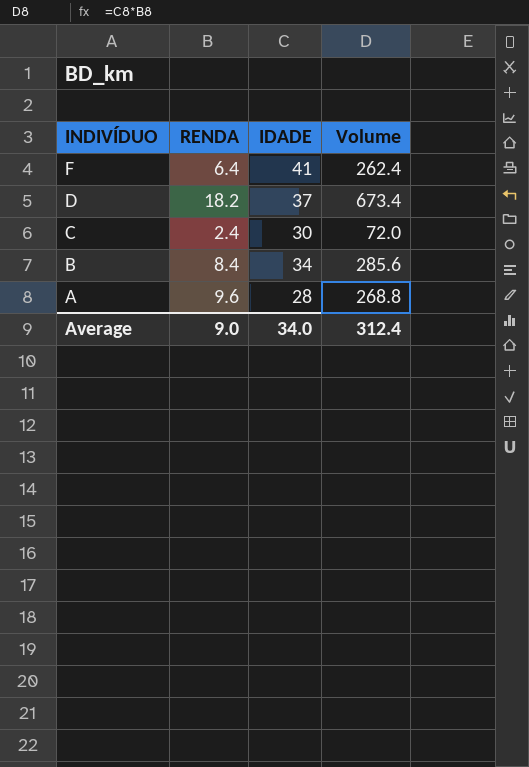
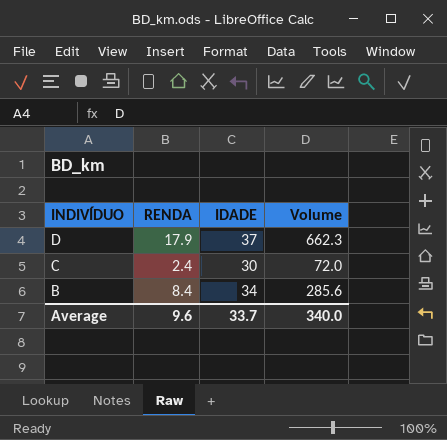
row F: 6.4 | 41 | 262.4 -> none
row A: 9.6 | 28 | 268.8 -> none
D | RENDA: 18.2 -> 17.9
D | Volume: 673.4 -> 662.3
Average | RENDA: 9.0 -> 9.6
Average | IDADE: 34.0 -> 33.7
Average | Volume: 312.4 -> 340.0

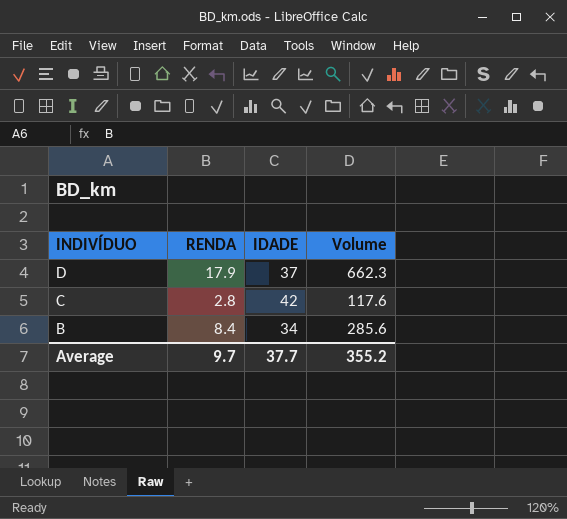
C | RENDA: 2.4 -> 2.8
C | IDADE: 30 -> 42
C | Volume: 72.0 -> 117.6
Average | RENDA: 9.6 -> 9.7
Average | IDADE: 33.7 -> 37.7
Average | Volume: 340.0 -> 355.2

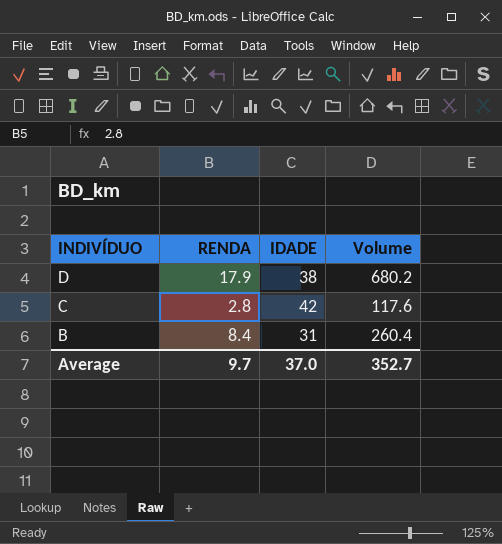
D | IDADE: 37 -> 38
D | Volume: 662.3 -> 680.2
B | IDADE: 34 -> 31
B | Volume: 285.6 -> 260.4
Average | IDADE: 37.7 -> 37.0
Average | Volume: 355.2 -> 352.7

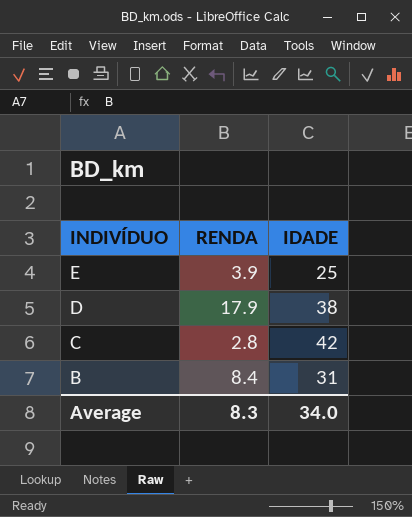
column Volume | formula: [RENDA] * [IDADE] -> none
row E: none -> 3.9 | 25
Average | RENDA: 9.7 -> 8.3
Average | IDADE: 37.0 -> 34.0

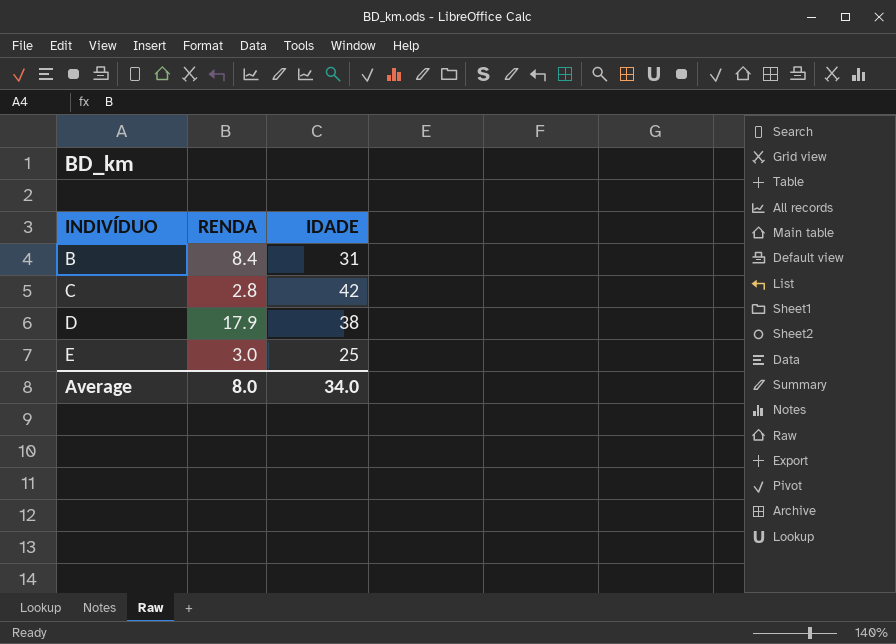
row order: INDIVÍDUO descending -> INDIVÍDUO ascending
E | RENDA: 3.9 -> 3.0
Average | RENDA: 8.3 -> 8.0

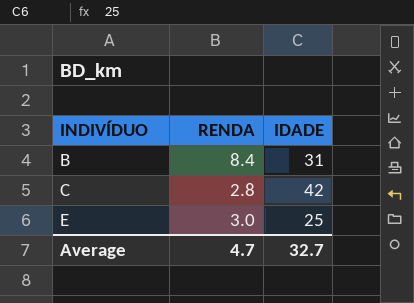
row D: 17.9 | 38 -> none
Average | RENDA: 8.0 -> 4.7
Average | IDADE: 34.0 -> 32.7

